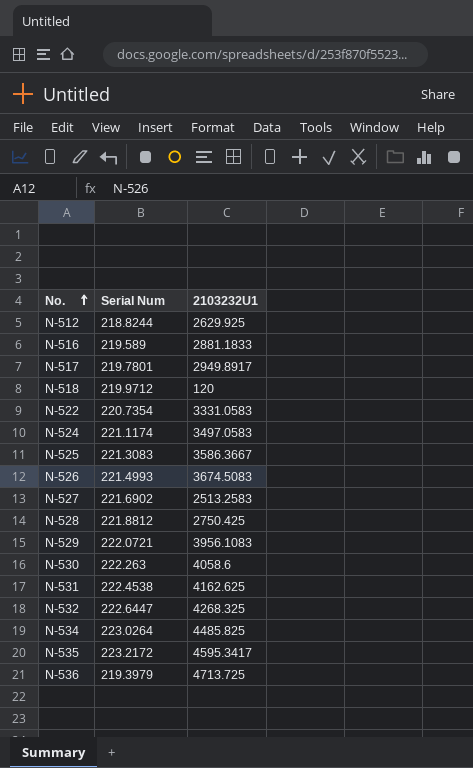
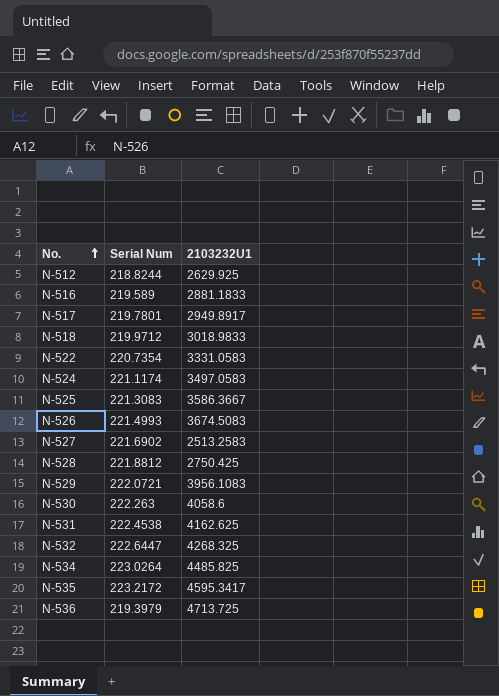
N-518 | 2103232U1: 120 -> 3018.9833

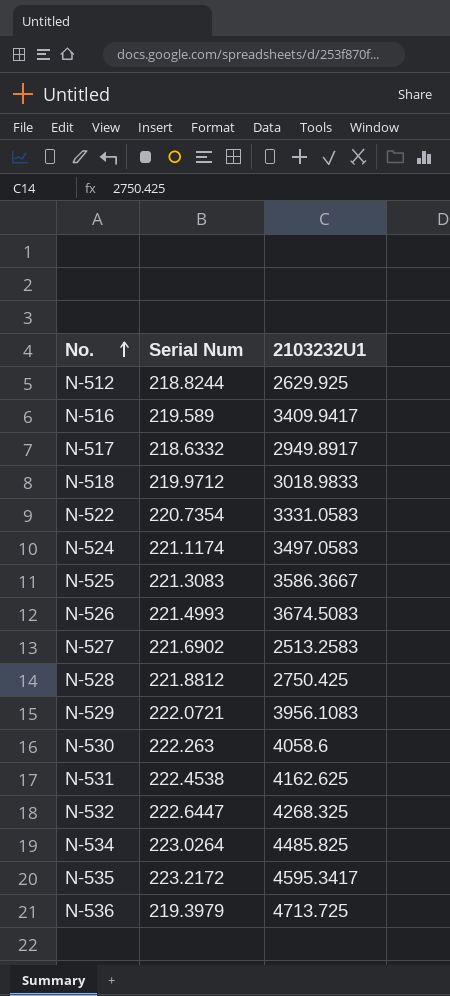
N-516 | 2103232U1: 2881.1833 -> 3409.9417
N-517 | Serial Num: 219.7801 -> 218.6332

